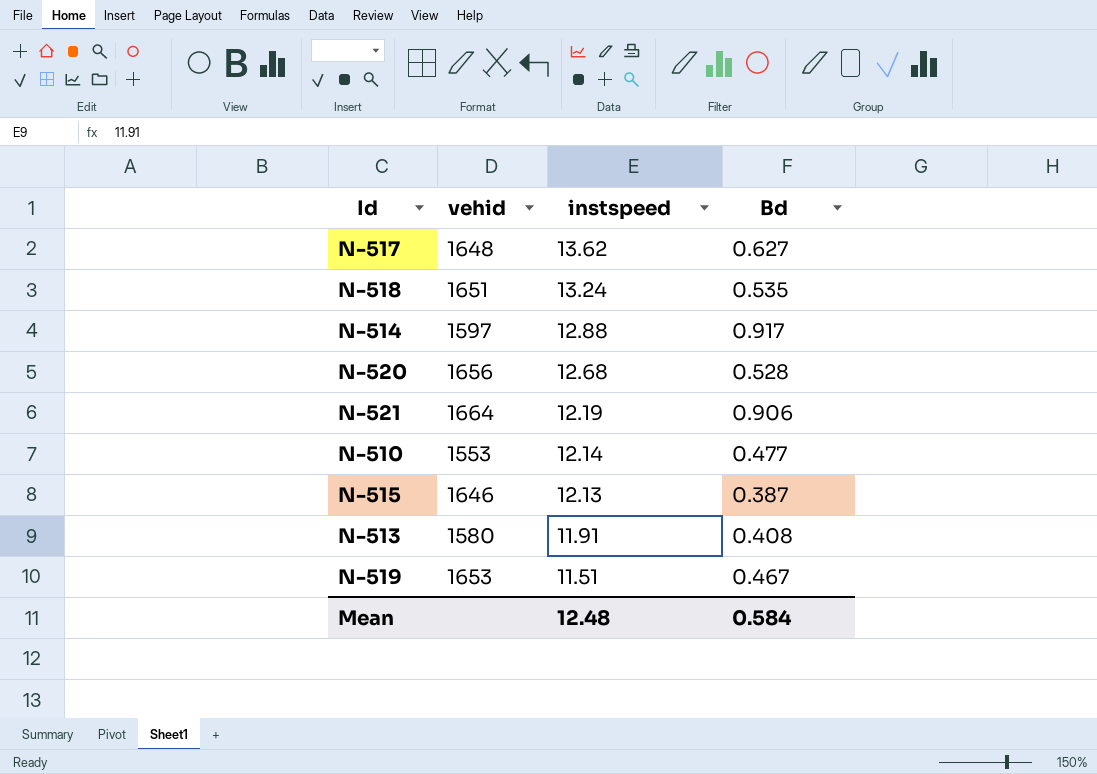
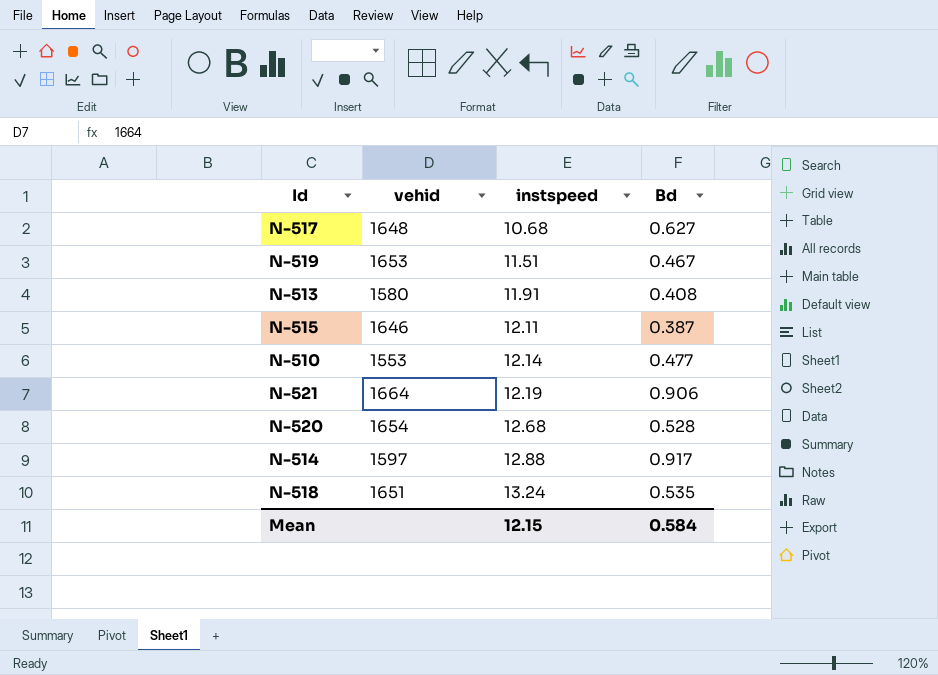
row order: instspeed descending -> instspeed ascending
N-517 | instspeed: 13.62 -> 10.68
N-515 | instspeed: 12.13 -> 12.11
N-520 | vehid: 1656 -> 1654
Mean | instspeed: 12.48 -> 12.15

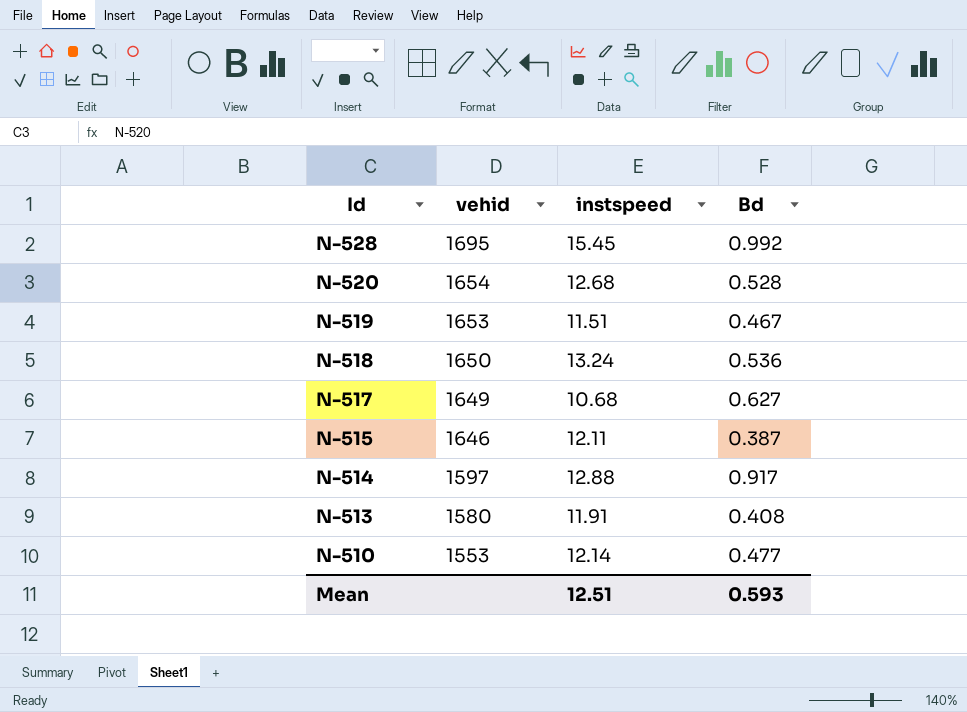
row order: instspeed ascending -> Id descending
row N-521: 1664 | 12.19 | 0.906 -> none
row N-528: none -> 1695 | 15.45 | 0.992
N-518 | vehid: 1651 -> 1650
N-518 | Bd: 0.535 -> 0.536
N-517 | vehid: 1648 -> 1649
Mean | instspeed: 12.15 -> 12.51
Mean | Bd: 0.584 -> 0.593

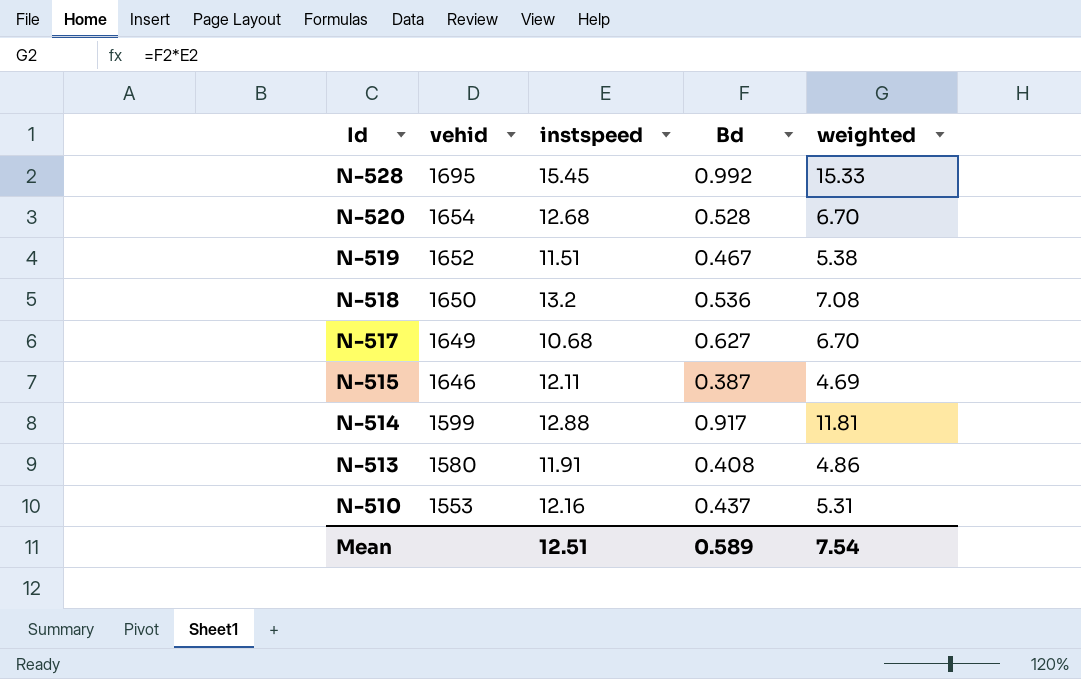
column weighted | formula: none -> [instspeed] * [Bd]
N-519 | vehid: 1653 -> 1652
N-518 | instspeed: 13.24 -> 13.2
N-514 | vehid: 1597 -> 1599
N-510 | instspeed: 12.14 -> 12.16
N-510 | Bd: 0.477 -> 0.437
Mean | Bd: 0.593 -> 0.589

